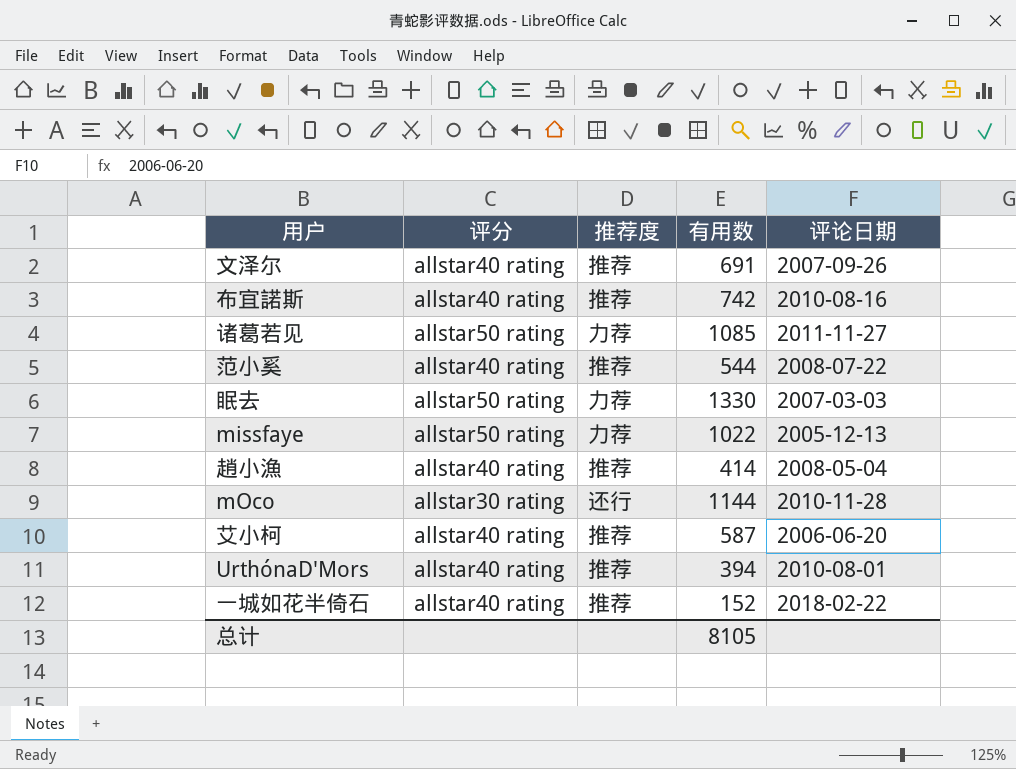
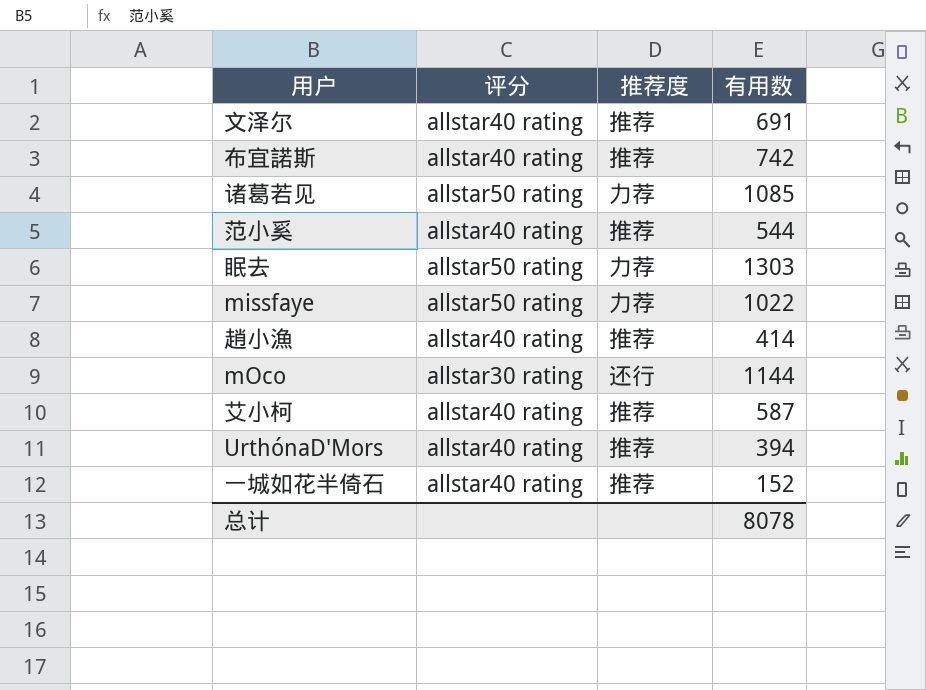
column 评论日期 | position: 5 -> none
眠去 | 有用数: 1330 -> 1303
总计 | 有用数: 8105 -> 8078

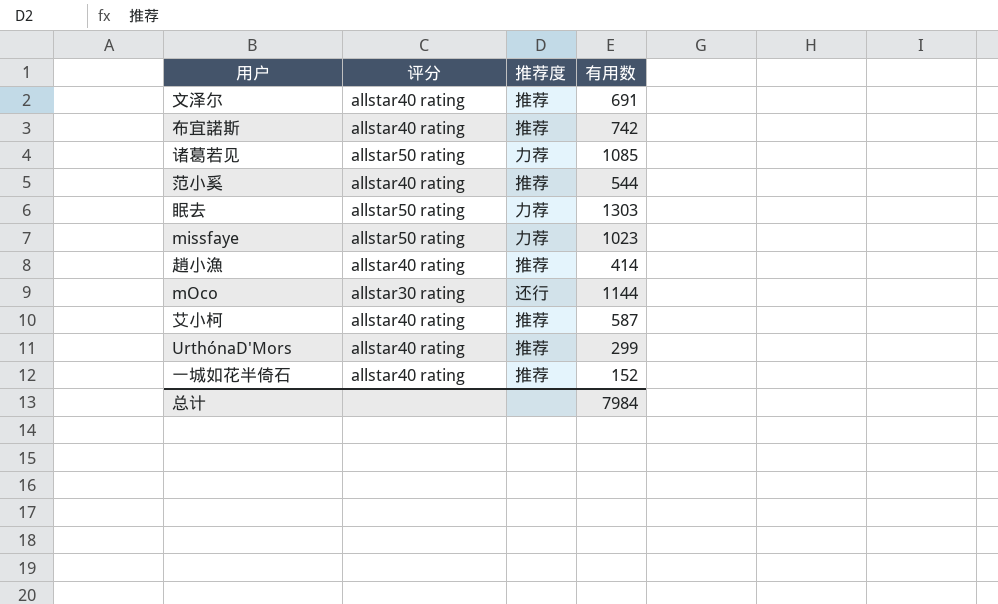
missfaye | 有用数: 1022 -> 1023
UrthónaD'Mors | 有用数: 394 -> 299
总计 | 有用数: 8078 -> 7984

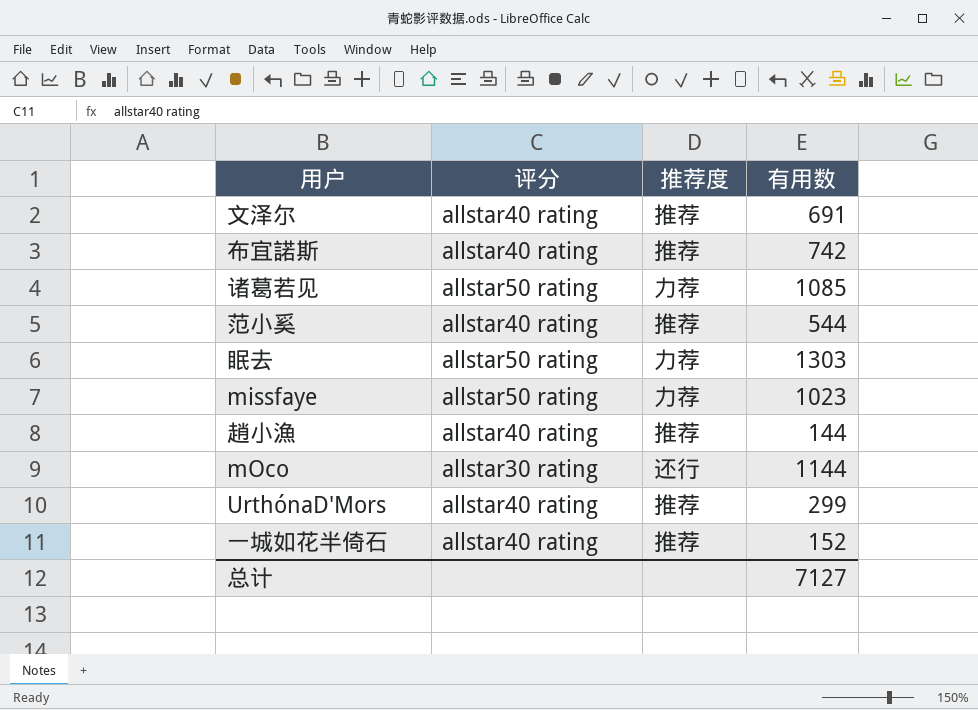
row 艾小柯: allstar40 rating | 推荐 | 587 -> none
趙小漁 | 有用数: 414 -> 144
总计 | 有用数: 7984 -> 7127

